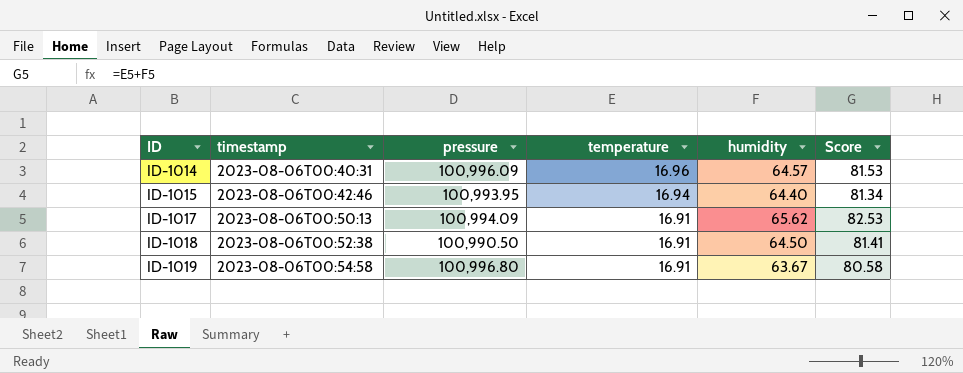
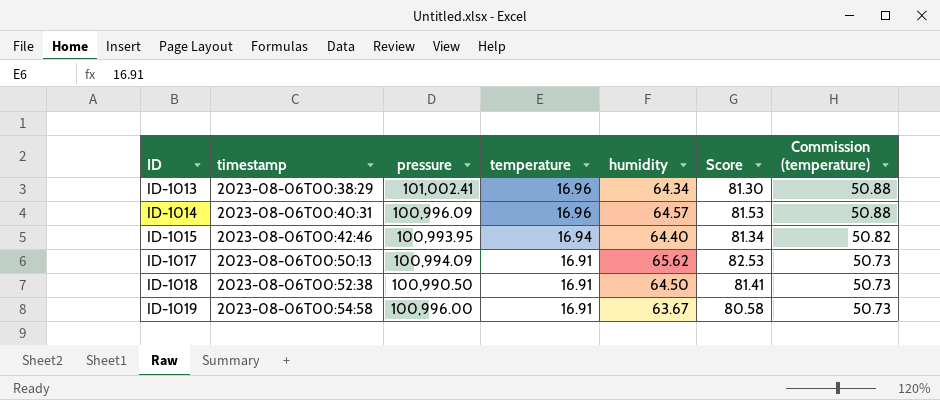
column Commission (temperature) | formula: none -> [temperature] * 3
row ID-1013: none -> 2023-08-06T00:38:29 | 101,002.41 | 16.96 | 64.34 | 81.30 | 50.88
ID-1019 | pressure: 100,996.80 -> 100,996.00

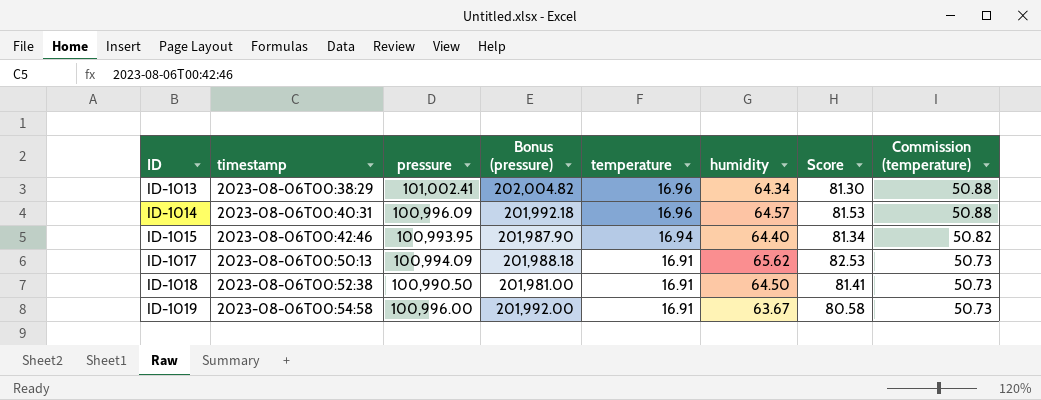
column Bonus (pressure) | formula: none -> [pressure] * 2

